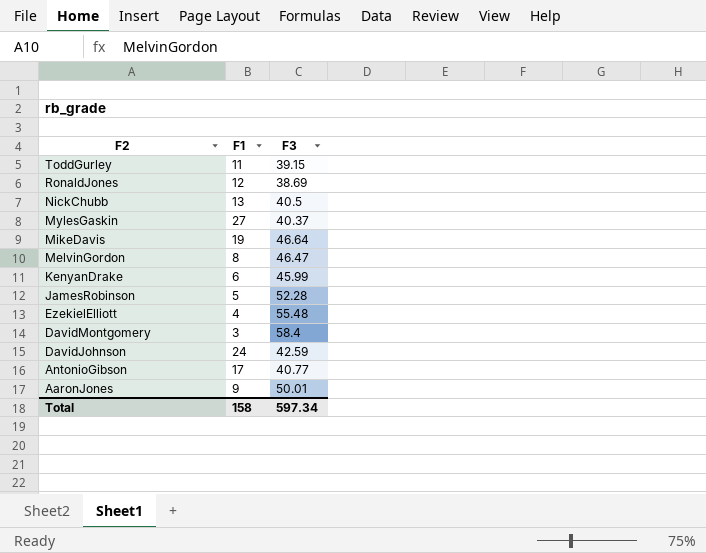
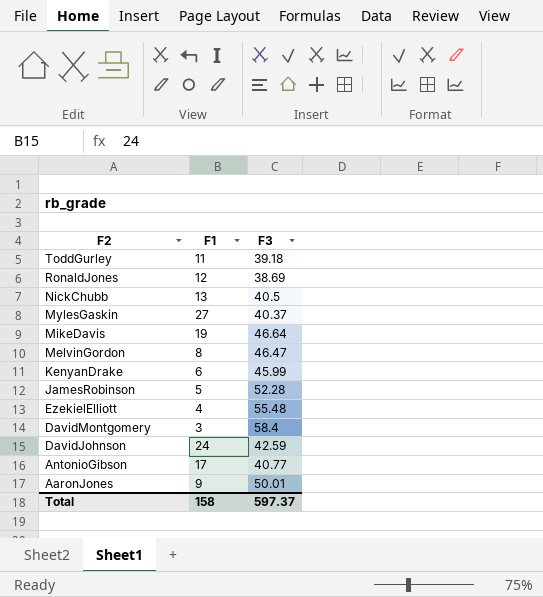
ToddGurley | F3: 39.15 -> 39.18
Total | F3: 597.34 -> 597.37

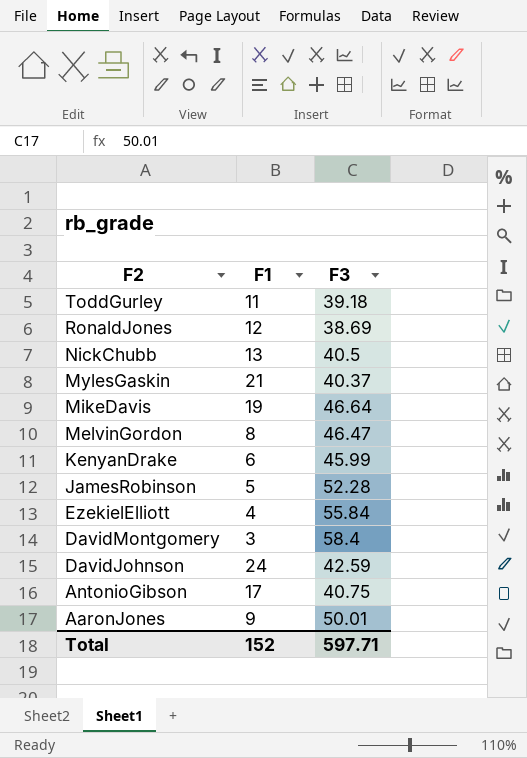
MylesGaskin | F1: 27 -> 21
EzekielElliott | F3: 55.48 -> 55.84
AntonioGibson | F3: 40.77 -> 40.75
Total | F1: 158 -> 152
Total | F3: 597.37 -> 597.71

